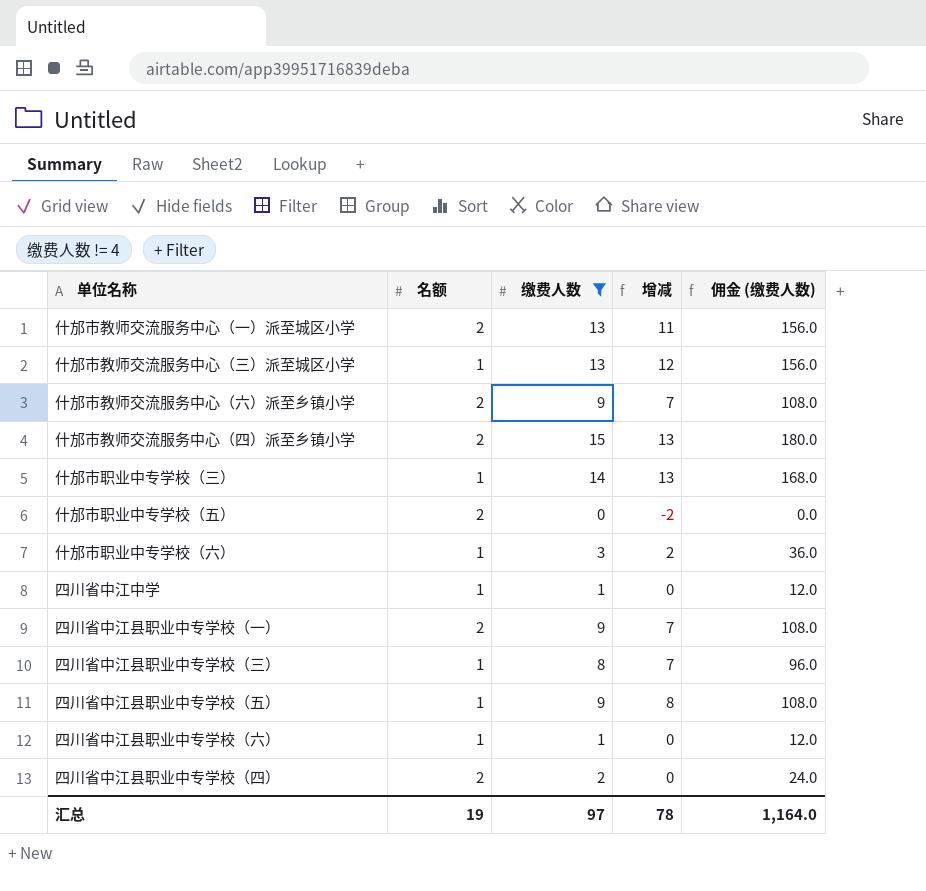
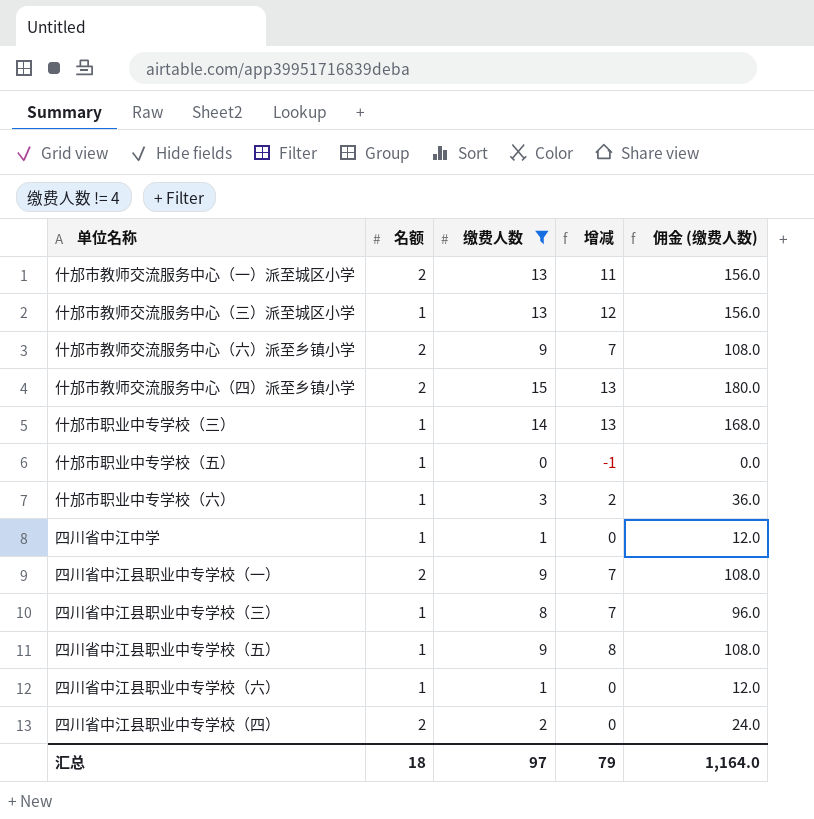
什邡市职业中专学校（五） | 名额: 2 -> 1
什邡市职业中专学校（五） | 增减: -2 -> -1
汇总 | 名额: 19 -> 18
汇总 | 增减: 78 -> 79

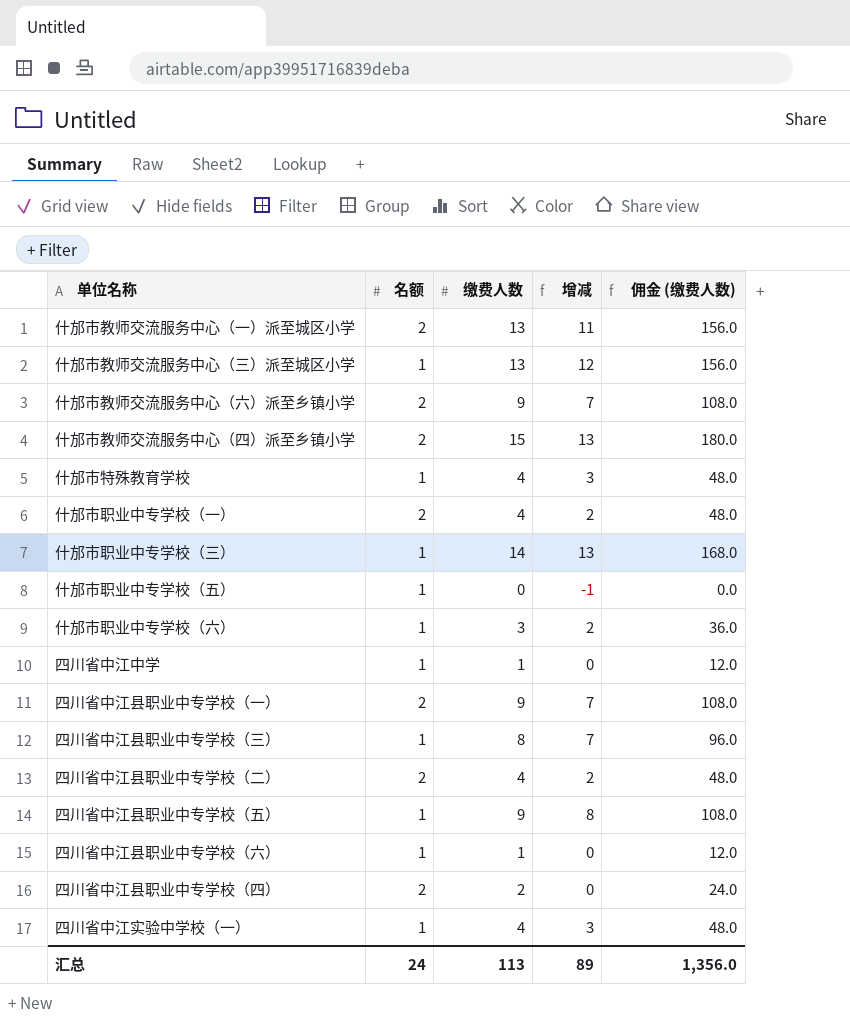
filter: 缴费人数 != 4 -> none
汇总 | 名额: 18 -> 24
汇总 | 缴费人数: 97 -> 113
汇总 | 增减: 79 -> 89
汇总 | 佣金 (缴费人数): 1,164.0 -> 1,356.0

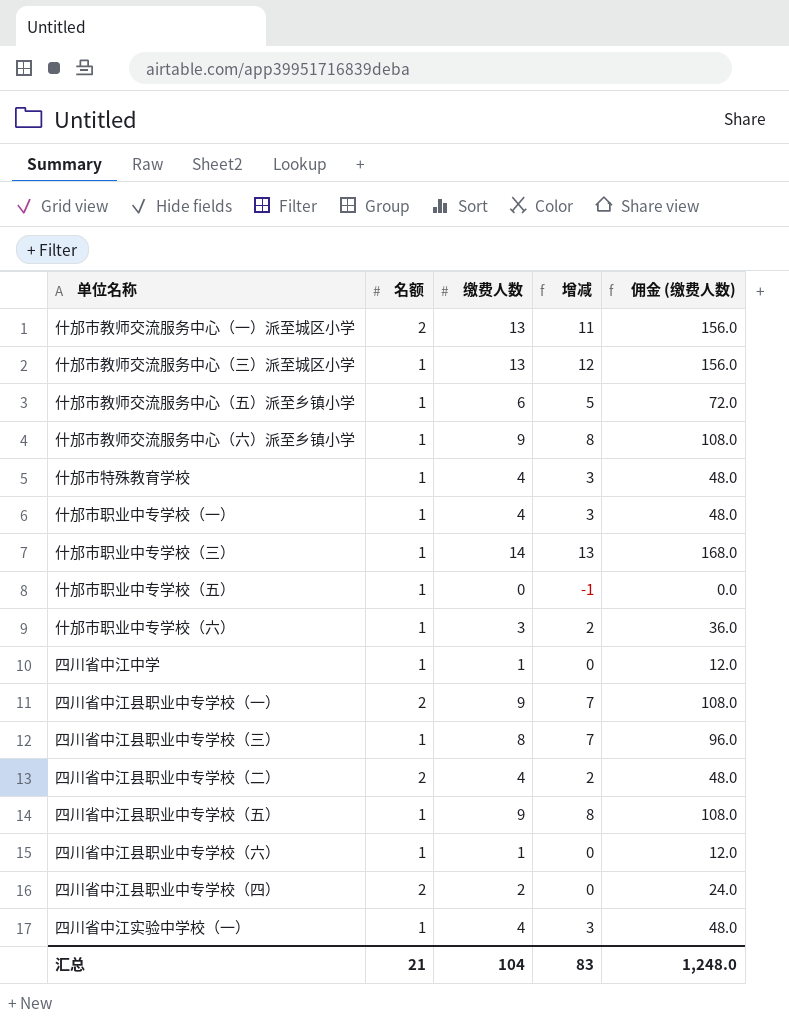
row 什邡市教师交流服务中心（四）派至乡镇小学: 2 | 15 | 13 | 180.0 -> none
row 什邡市教师交流服务中心（五）派至乡镇小学: none -> 1 | 6 | 5 | 72.0
什邡市教师交流服务中心（六）派至乡镇小学 | 名额: 2 -> 1
什邡市教师交流服务中心（六）派至乡镇小学 | 增减: 7 -> 8
什邡市职业中专学校（一） | 名额: 2 -> 1
什邡市职业中专学校（一） | 增减: 2 -> 3
汇总 | 名额: 24 -> 21
汇总 | 缴费人数: 113 -> 104
汇总 | 增减: 89 -> 83
汇总 | 佣金 (缴费人数): 1,356.0 -> 1,248.0

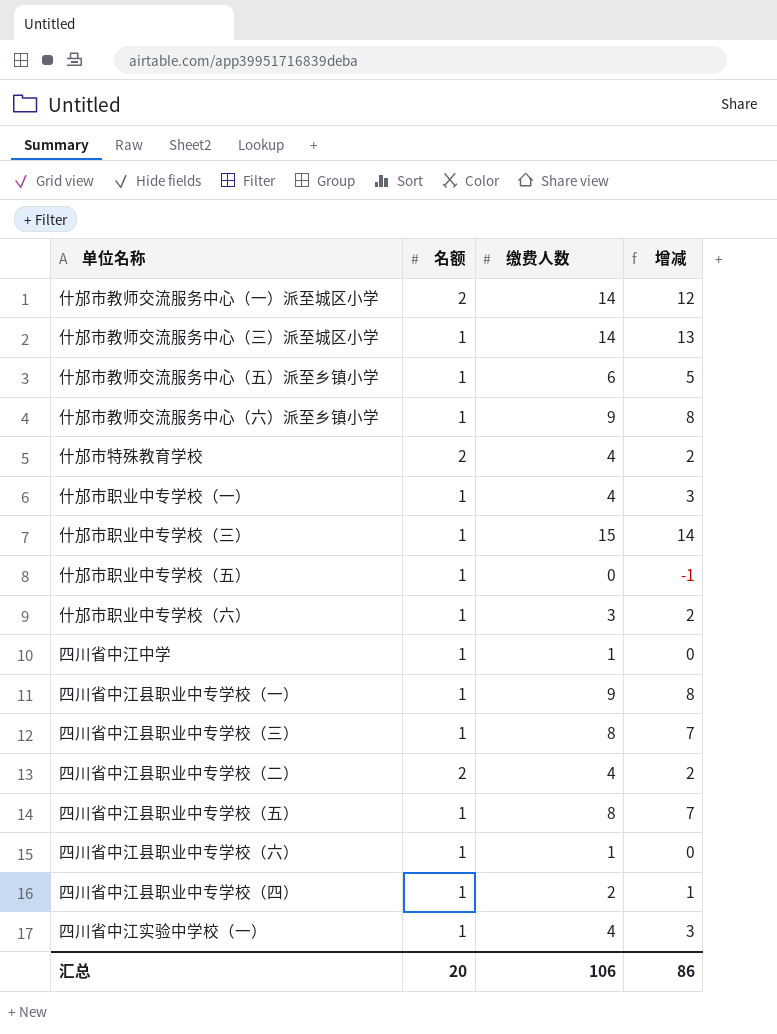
column 佣金 (缴费人数) | formula: [缴费人数] * 12 -> none
什邡市教师交流服务中心（一）派至城区小学 | 缴费人数: 13 -> 14
什邡市教师交流服务中心（一）派至城区小学 | 增减: 11 -> 12
什邡市教师交流服务中心（三）派至城区小学 | 缴费人数: 13 -> 14
什邡市教师交流服务中心（三）派至城区小学 | 增减: 12 -> 13
什邡市特殊教育学校 | 名额: 1 -> 2
什邡市特殊教育学校 | 增减: 3 -> 2
什邡市职业中专学校（三） | 缴费人数: 14 -> 15
什邡市职业中专学校（三） | 增减: 13 -> 14
四川省中江县职业中专学校（一） | 名额: 2 -> 1
四川省中江县职业中专学校（一） | 增减: 7 -> 8
四川省中江县职业中专学校（五） | 缴费人数: 9 -> 8
四川省中江县职业中专学校（五） | 增减: 8 -> 7
四川省中江县职业中专学校（四） | 名额: 2 -> 1
四川省中江县职业中专学校（四） | 增减: 0 -> 1
汇总 | 名额: 21 -> 20
汇总 | 缴费人数: 104 -> 106
汇总 | 增减: 83 -> 86

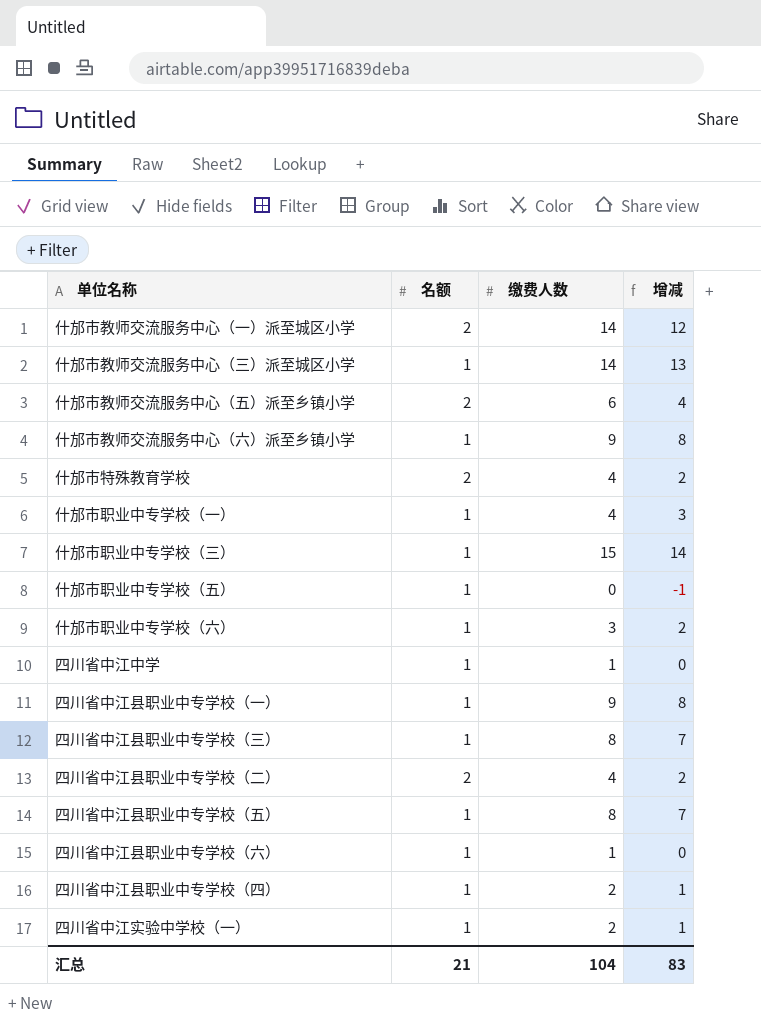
什邡市教师交流服务中心（五）派至乡镇小学 | 名额: 1 -> 2
什邡市教师交流服务中心（五）派至乡镇小学 | 增减: 5 -> 4
四川省中江实验中学校（一） | 缴费人数: 4 -> 2
四川省中江实验中学校（一） | 增减: 3 -> 1
汇总 | 名额: 20 -> 21
汇总 | 缴费人数: 106 -> 104
汇总 | 增减: 86 -> 83

